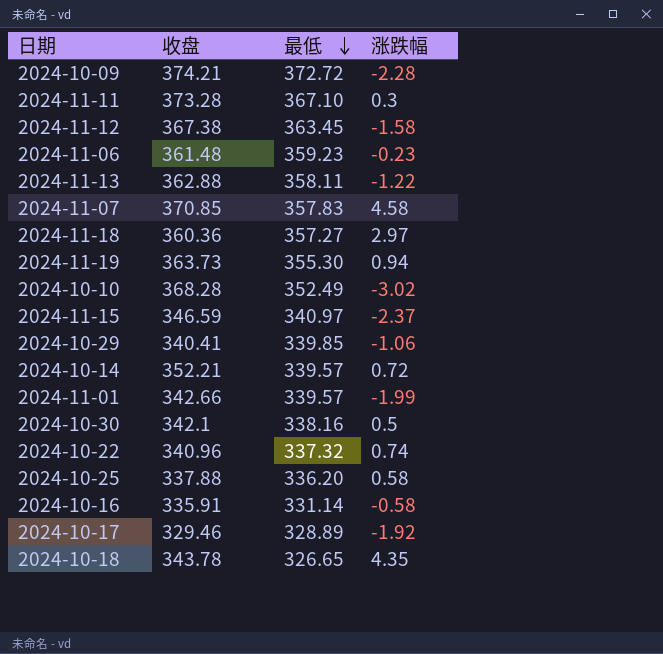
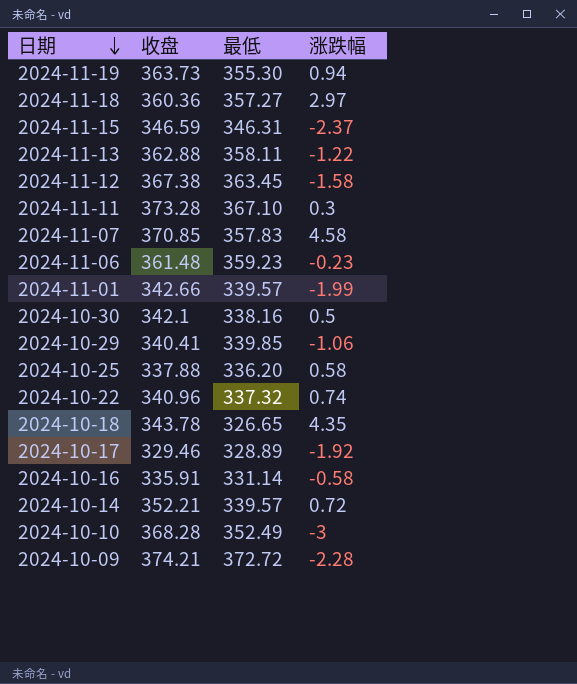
row order: 最低 descending -> 日期 descending
2024-11-15 | 最低: 340.97 -> 346.31
2024-10-10 | 涨跌幅: -3.02 -> -3

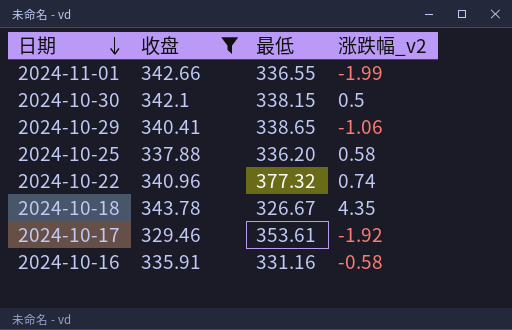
filter: none -> 收盘 <= 343.78
column name: 涨跌幅 -> 涨跌幅_v2
2024-11-01 | 最低: 339.57 -> 336.55
2024-10-30 | 最低: 338.16 -> 338.15
2024-10-29 | 最低: 339.85 -> 338.65
2024-10-22 | 最低: 337.32 -> 377.32
2024-10-18 | 最低: 326.65 -> 326.67
2024-10-17 | 最低: 328.89 -> 353.61
2024-10-16 | 最低: 331.14 -> 331.16

